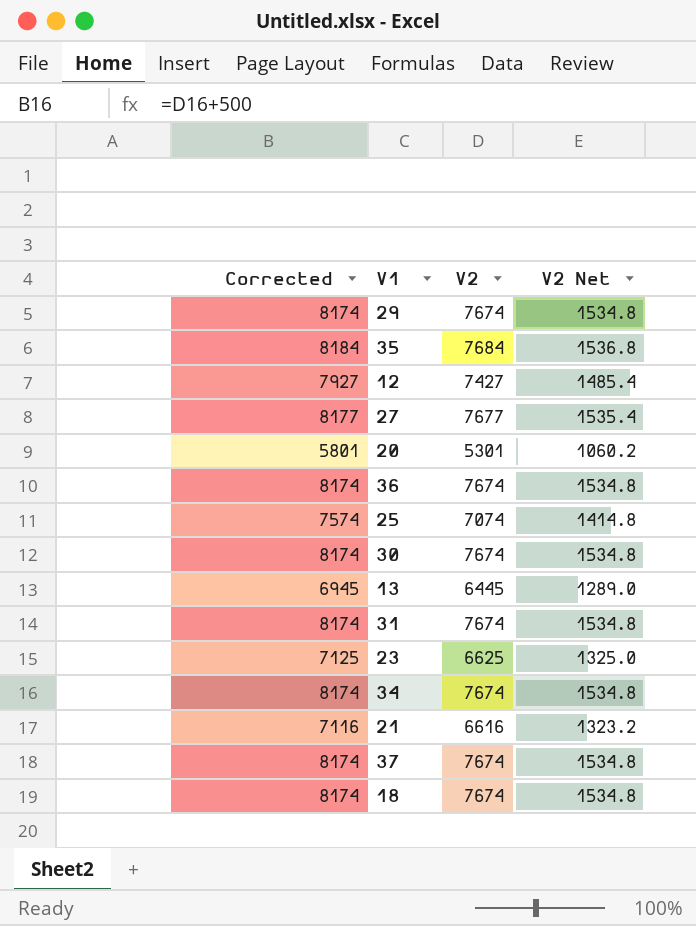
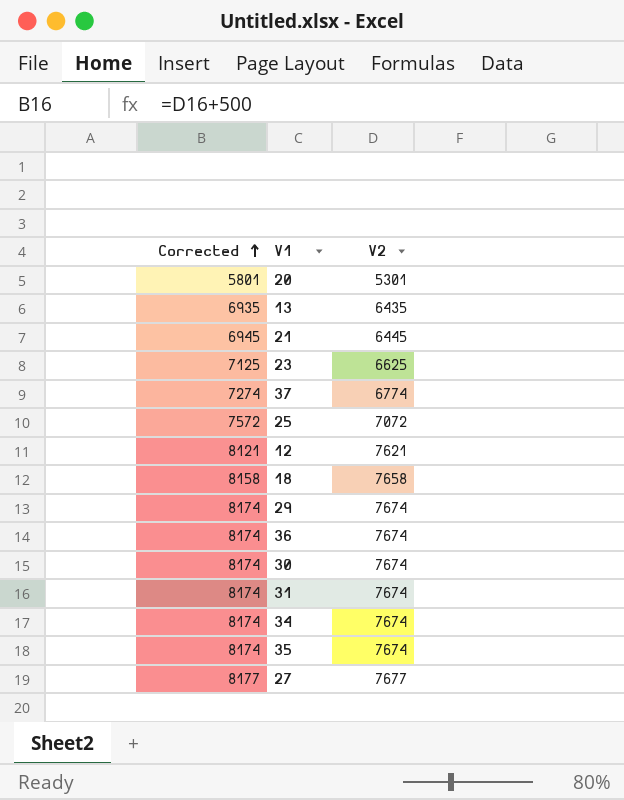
row order: none -> Corrected ascending
column V2 Net | formula: [V2] * 0.2 -> none
13 | Corrected: 6945 -> 6935
13 | V2: 6445 -> 6435
21 | Corrected: 7116 -> 6945
21 | V2: 6616 -> 6445
37 | Corrected: 8174 -> 7274
37 | V2: 7674 -> 6774
25 | Corrected: 7574 -> 7572
25 | V2: 7074 -> 7072
12 | Corrected: 7927 -> 8121
12 | V2: 7427 -> 7621
18 | Corrected: 8174 -> 8158
18 | V2: 7674 -> 7658
35 | Corrected: 8184 -> 8174
35 | V2: 7684 -> 7674

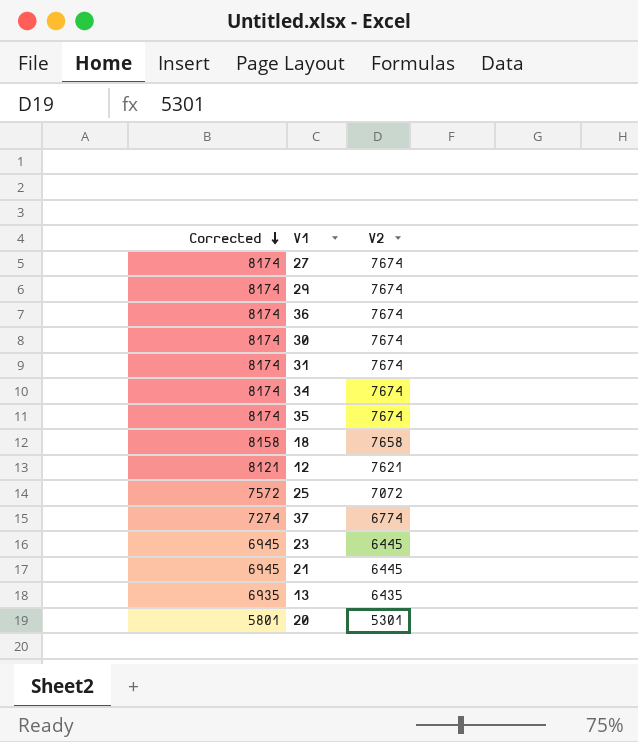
row order: Corrected ascending -> Corrected descending
27 | Corrected: 8177 -> 8174
27 | V2: 7677 -> 7674
23 | Corrected: 7125 -> 6945
23 | V2: 6625 -> 6445

